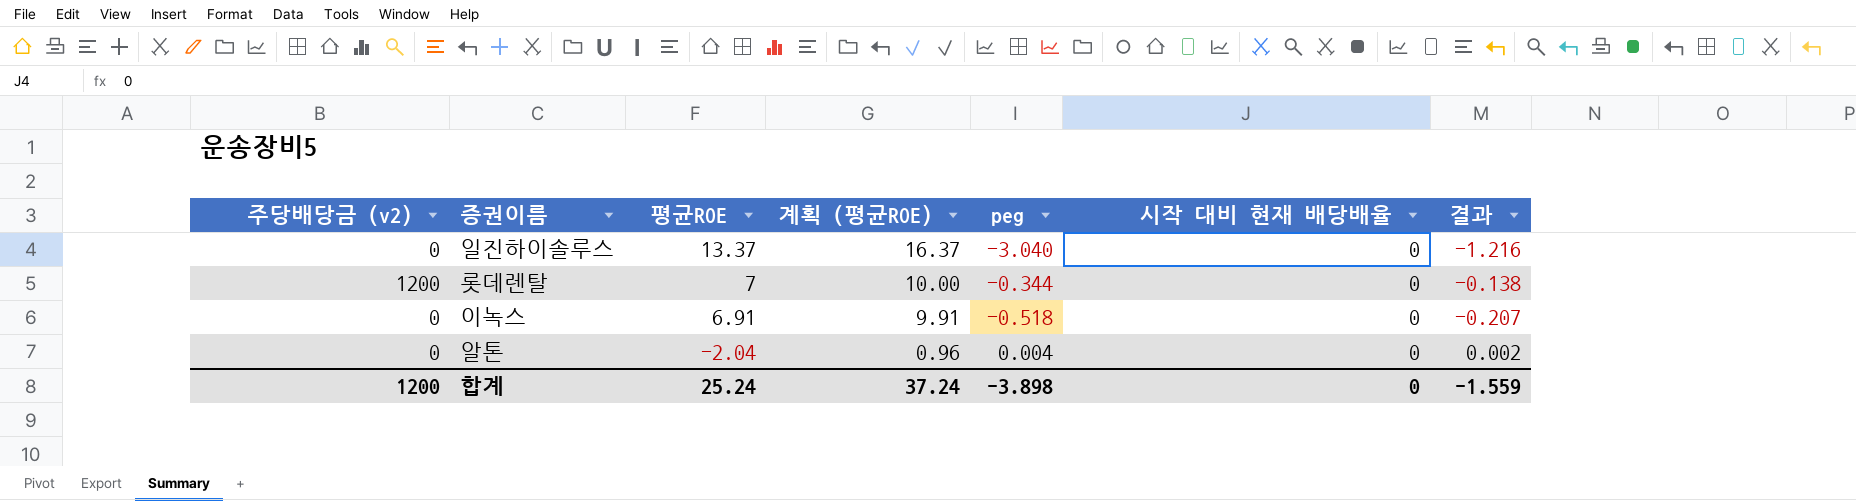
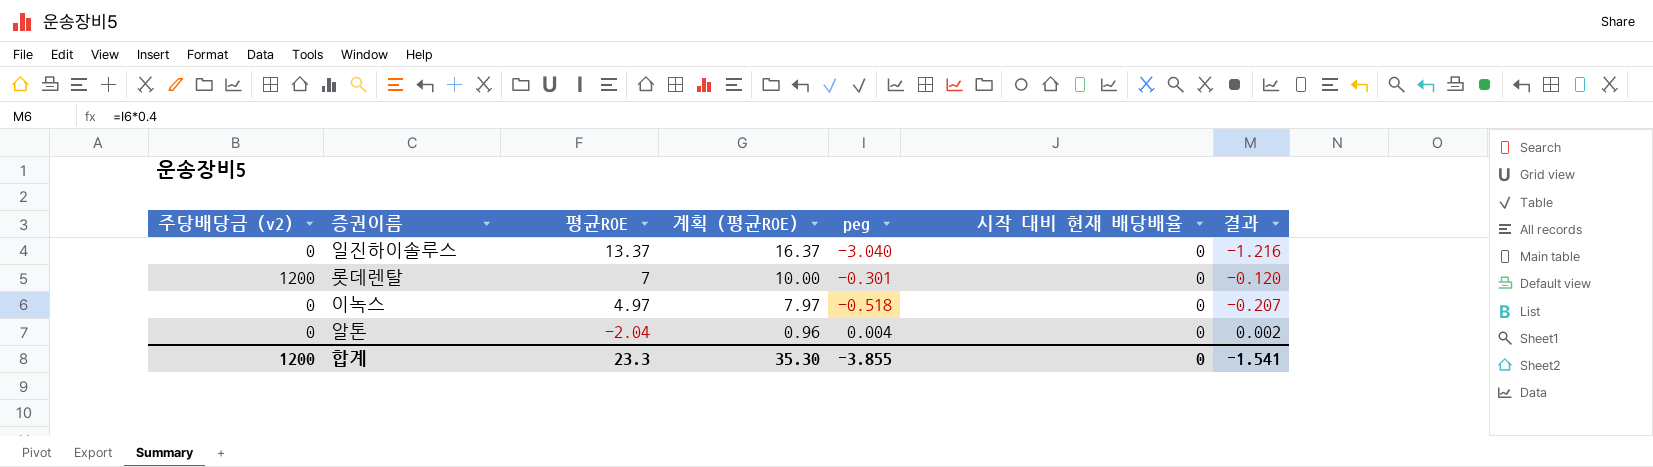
롯데렌탈 | peg: -0.344 -> -0.301
롯데렌탈 | 결과: -0.138 -> -0.120
이녹스 | 평균ROE: 6.91 -> 4.97
이녹스 | 계획 (평균ROE): 9.91 -> 7.97
합계 | 평균ROE: 25.24 -> 23.3
합계 | 계획 (평균ROE): 37.24 -> 35.30
합계 | peg: -3.898 -> -3.855
합계 | 결과: -1.559 -> -1.541

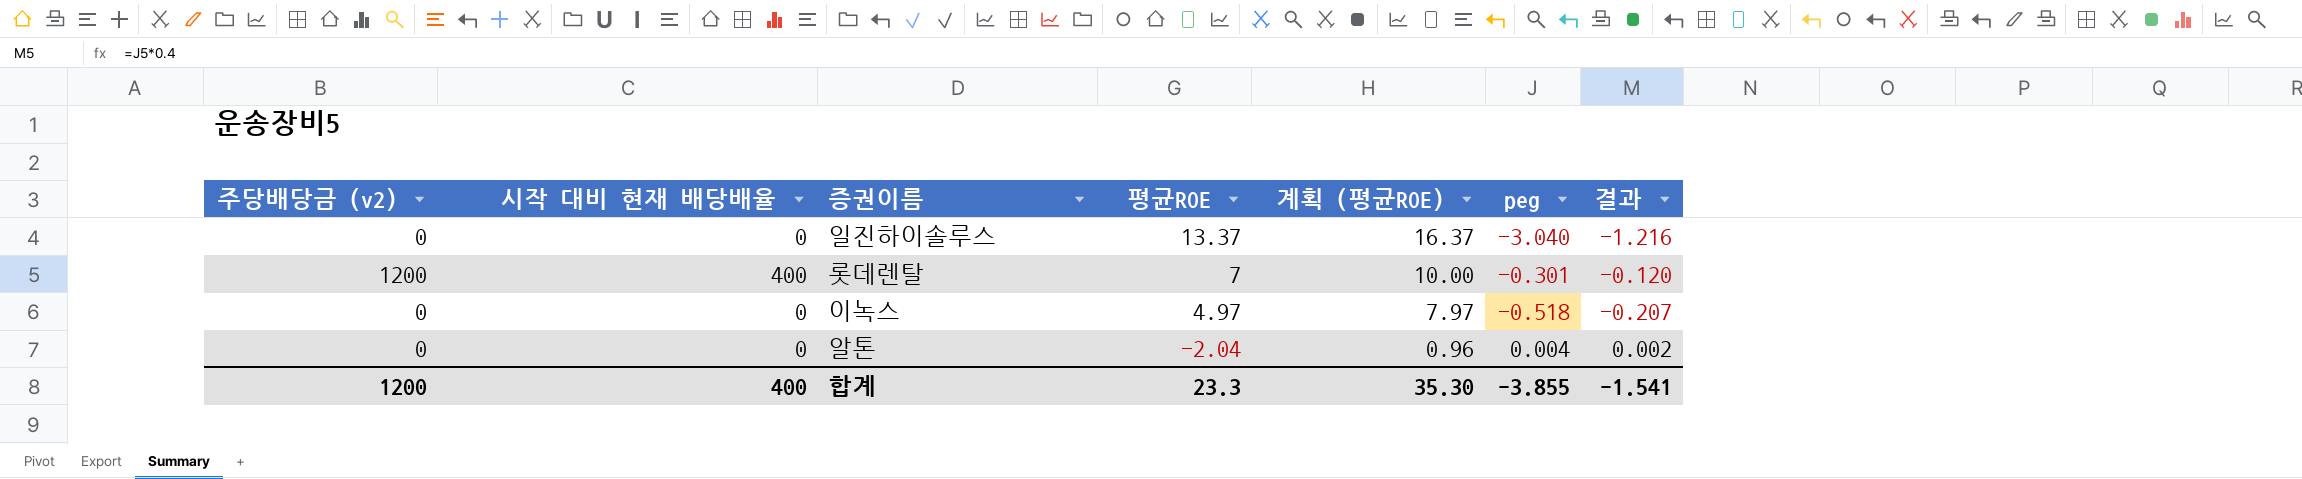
column 시작 대비 현재 배당배율 | position: 6 -> 2
롯데렌탈 | 시작 대비 현재 배당배율: 0 -> 400
합계 | 시작 대비 현재 배당배율: 0 -> 400

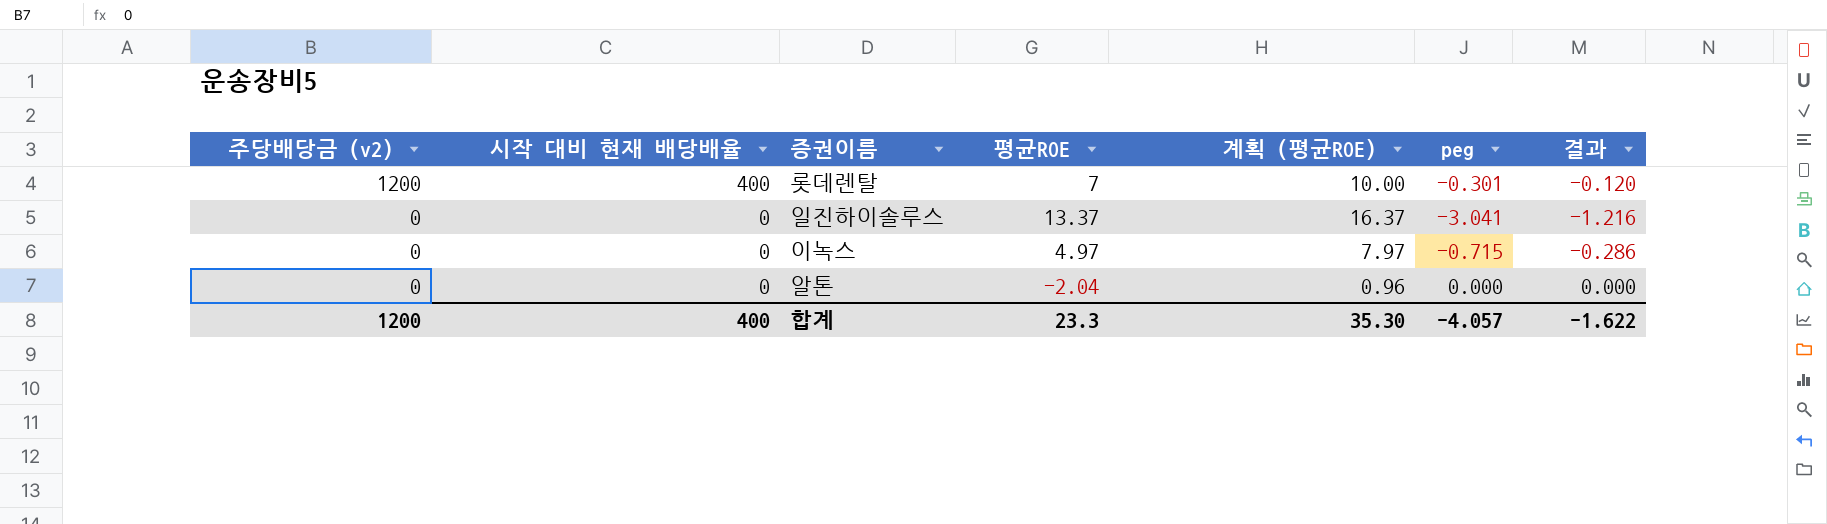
row order: 평균ROE descending -> 주당배당금 (v2) descending
일진하이솔루스 | peg: -3.040 -> -3.041
이녹스 | peg: -0.518 -> -0.715
이녹스 | 결과: -0.207 -> -0.286
알톤 | peg: 0.004 -> 0.000
알톤 | 결과: 0.002 -> 0.000
합계 | peg: -3.855 -> -4.057
합계 | 결과: -1.541 -> -1.622

